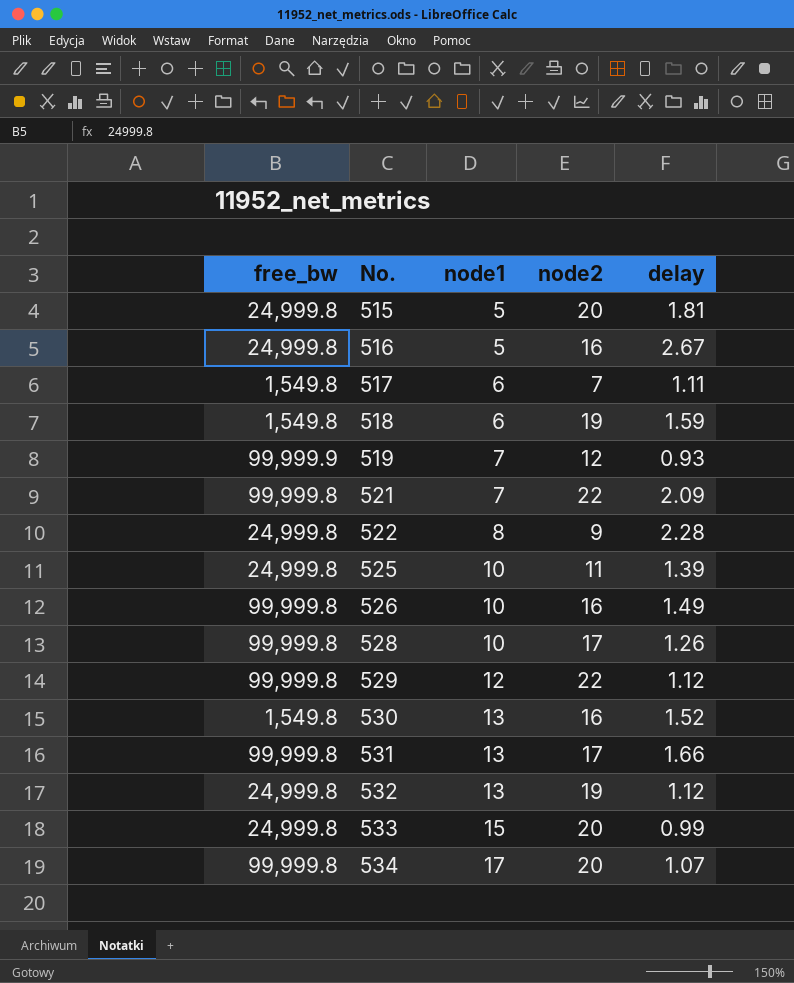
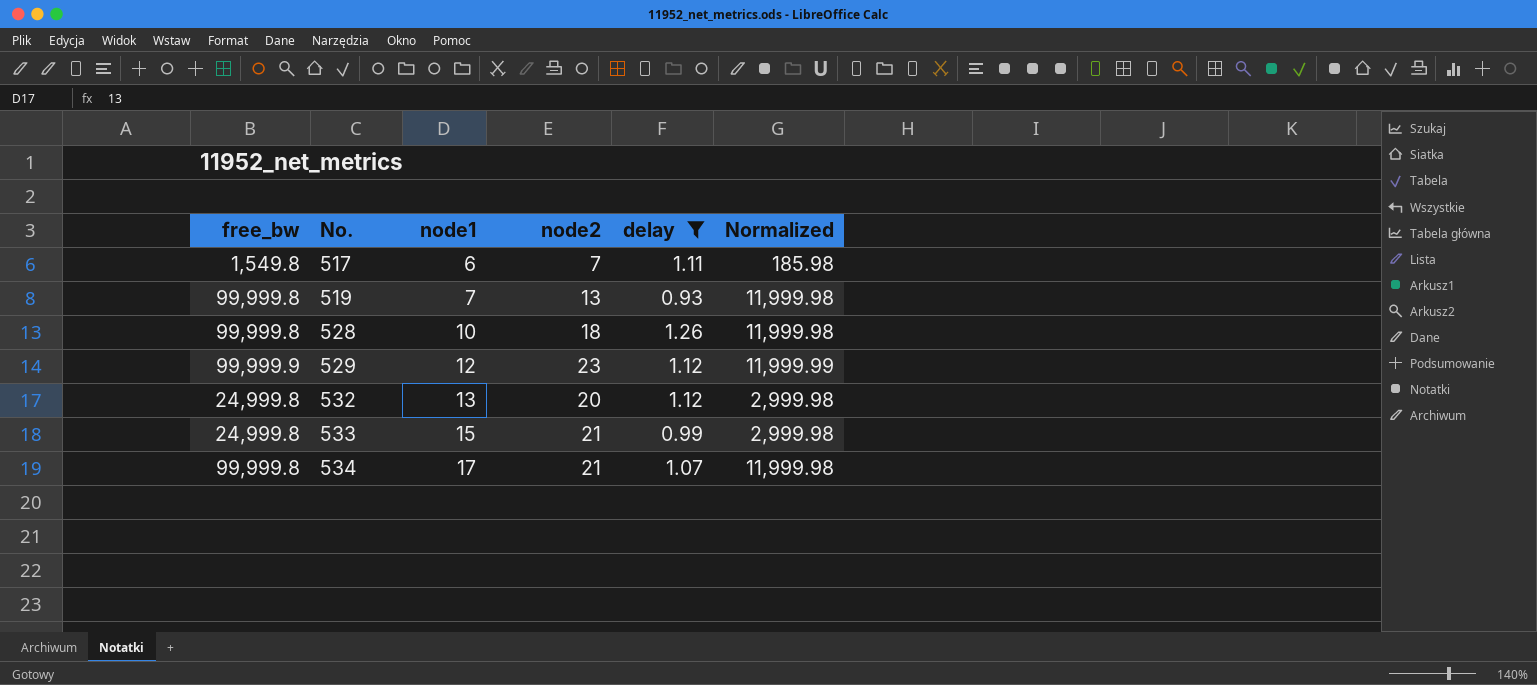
filter: none -> delay <= 1.26
column Normalized | formula: none -> [free_bw] * 0.12
519 | free_bw: 99,999.9 -> 99,999.8
519 | node2: 12 -> 13
528 | node2: 17 -> 18
529 | free_bw: 99,999.8 -> 99,999.9
529 | node2: 22 -> 23
532 | node2: 19 -> 20
533 | node2: 20 -> 21
534 | node2: 20 -> 21

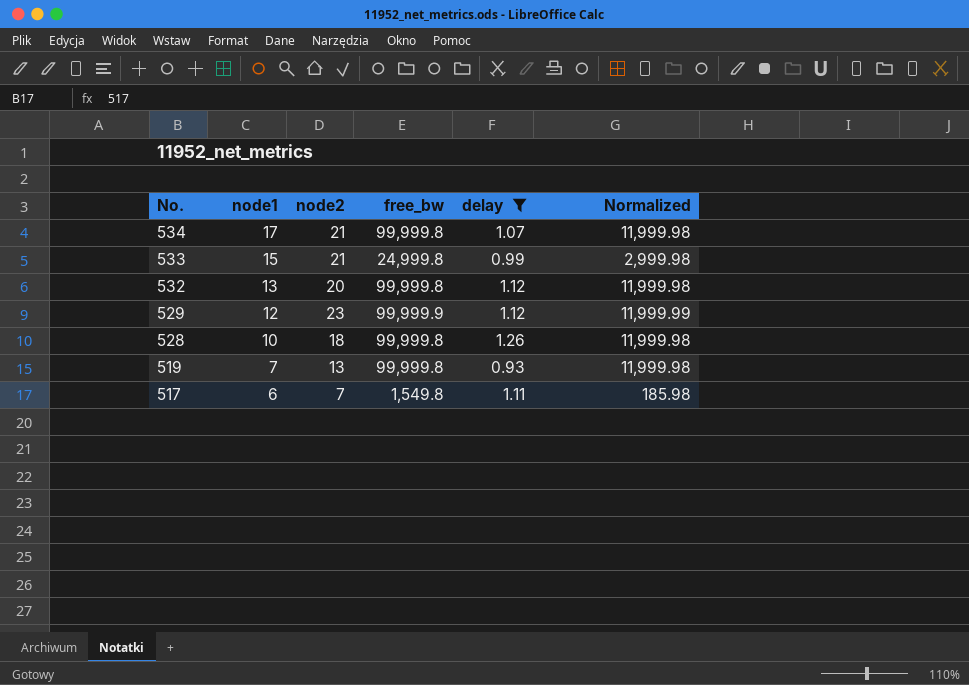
row order: No. ascending -> No. descending
column free_bw | position: 1 -> 4
532 | free_bw: 24,999.8 -> 99,999.8
532 | Normalized: 2,999.98 -> 11,999.98

